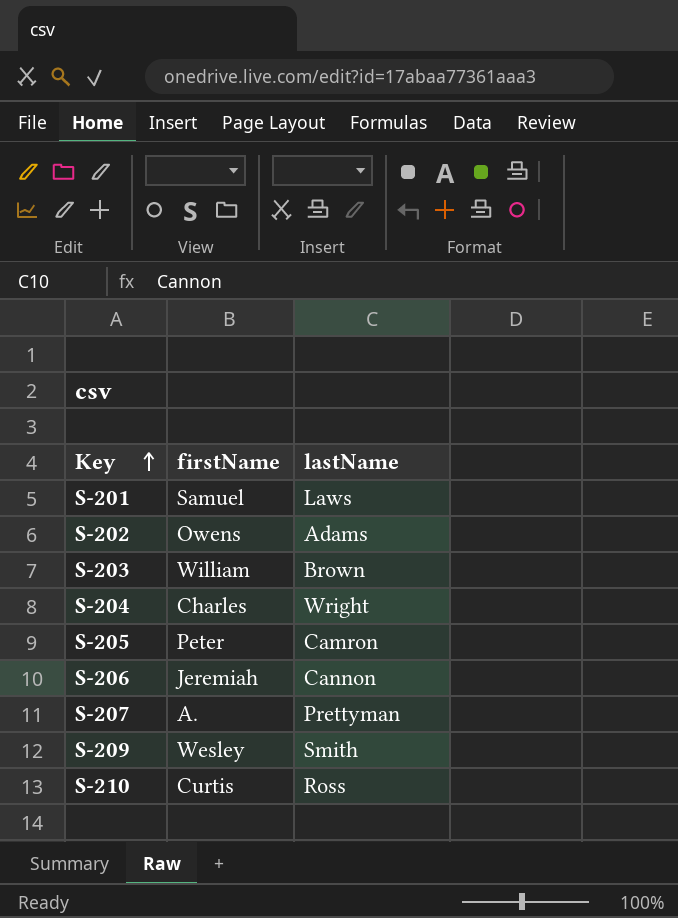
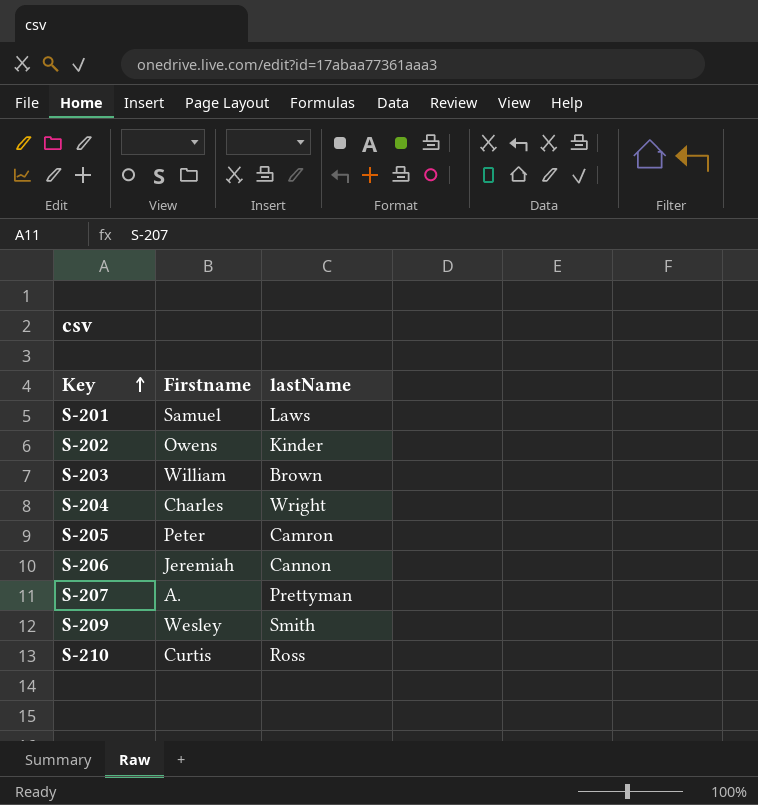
column name: firstName -> Firstname
S-202 | lastName: Adams -> Kinder

